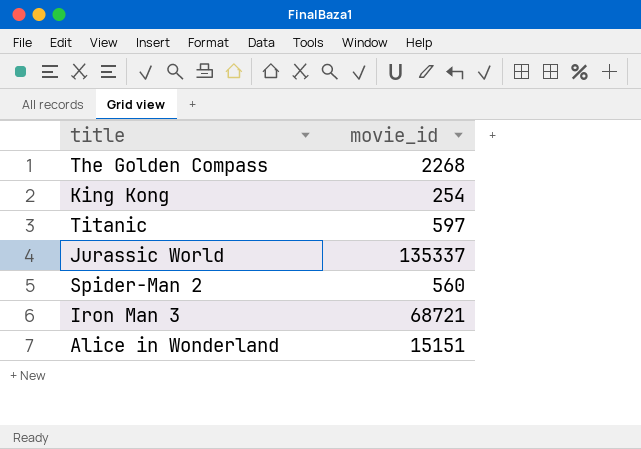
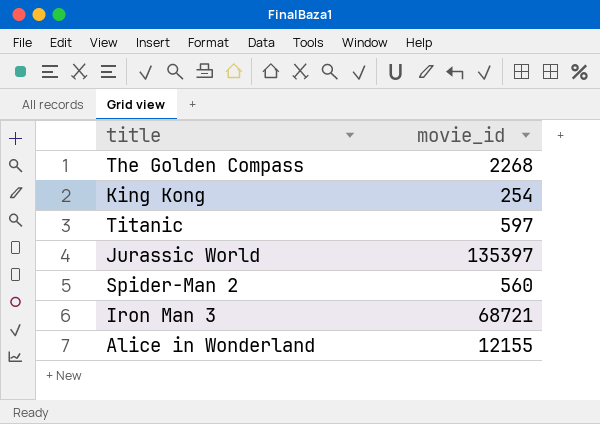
Jurassic World | movie_id: 135337 -> 135397
Alice in Wonderland | movie_id: 15151 -> 12155

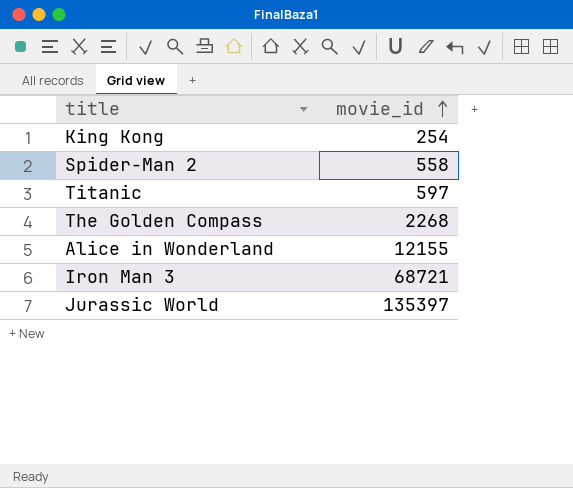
row order: none -> movie_id ascending
Spider-Man 2 | movie_id: 560 -> 558

